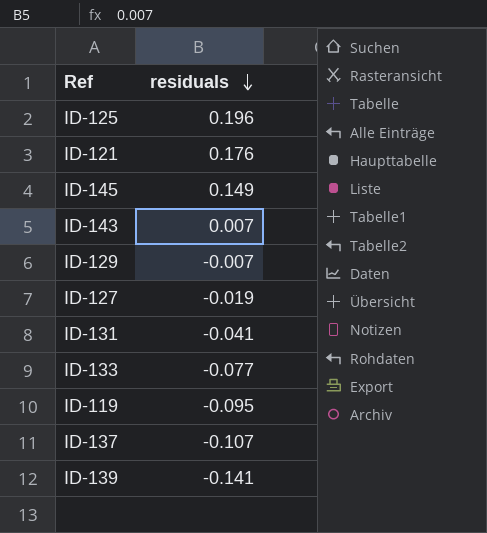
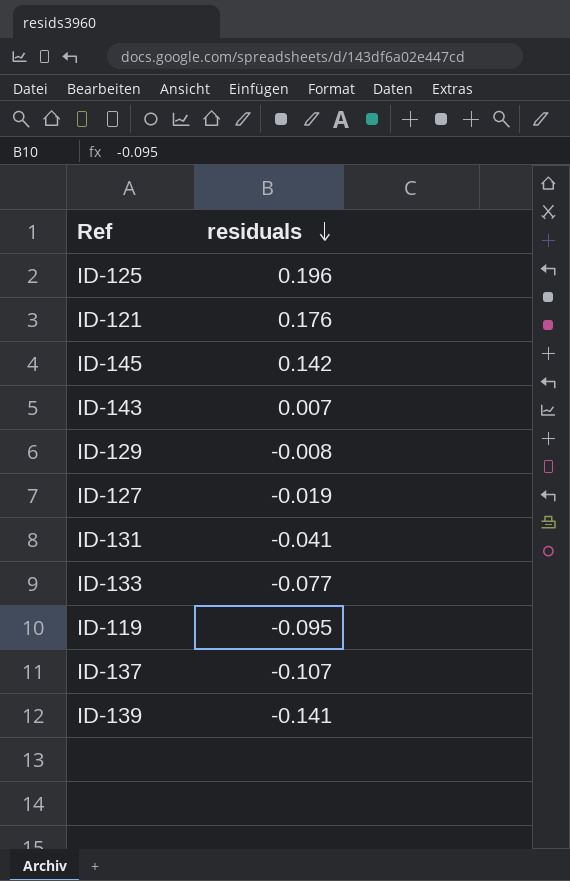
ID-145 | residuals: 0.149 -> 0.142
ID-129 | residuals: -0.007 -> -0.008

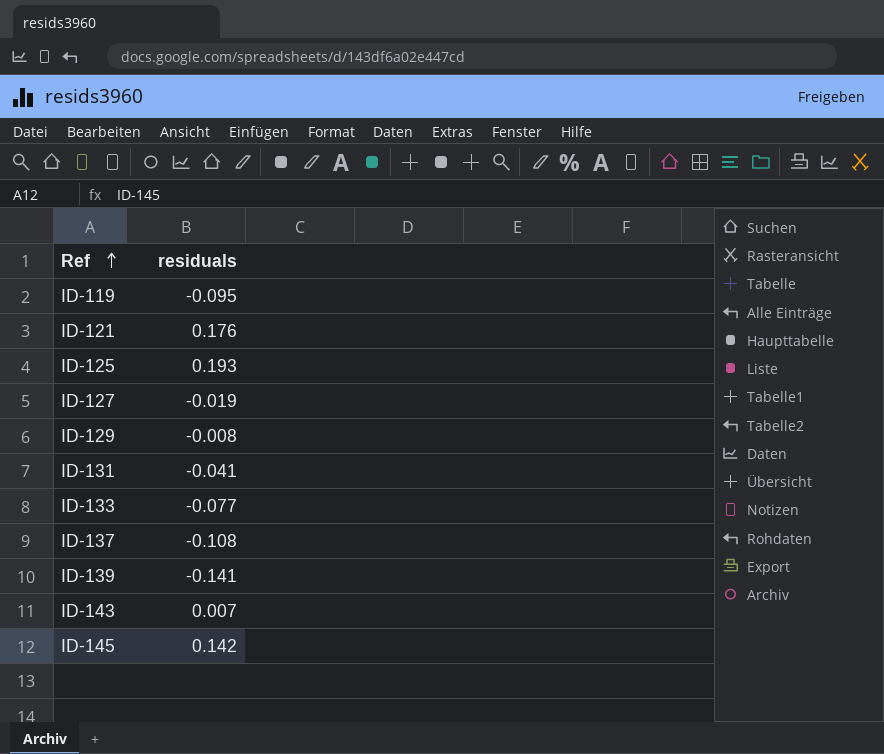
row order: residuals descending -> Ref ascending
ID-125 | residuals: 0.196 -> 0.193
ID-137 | residuals: -0.107 -> -0.108

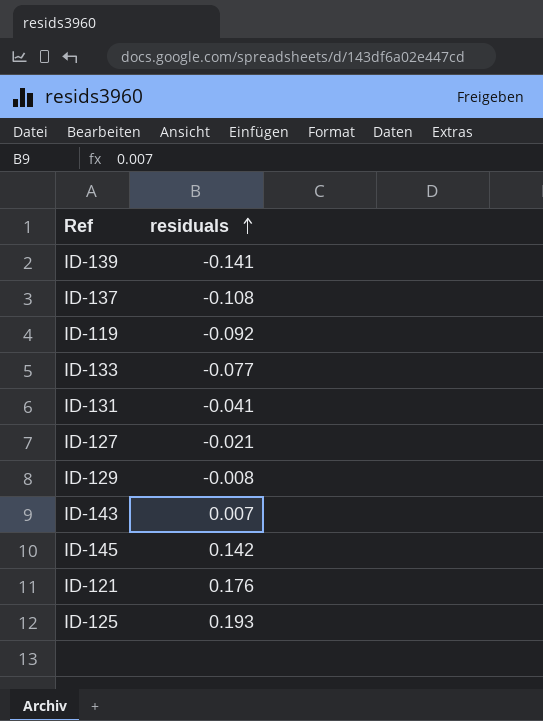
row order: Ref ascending -> residuals ascending
ID-119 | residuals: -0.095 -> -0.092
ID-127 | residuals: -0.019 -> -0.021

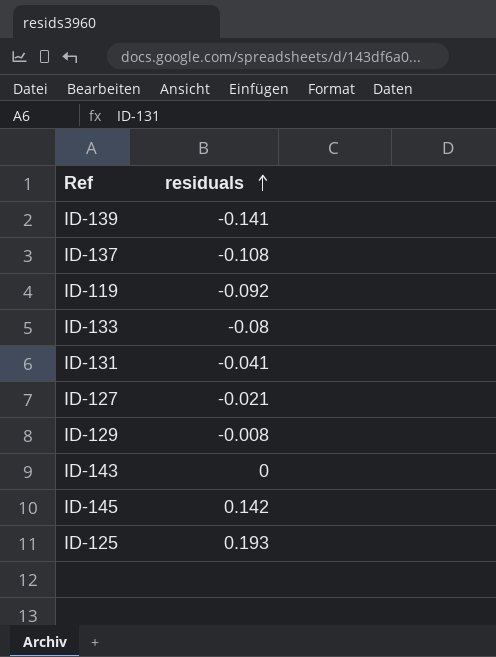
row ID-121: 0.176 -> none
ID-133 | residuals: -0.077 -> -0.08
ID-143 | residuals: 0.007 -> 0

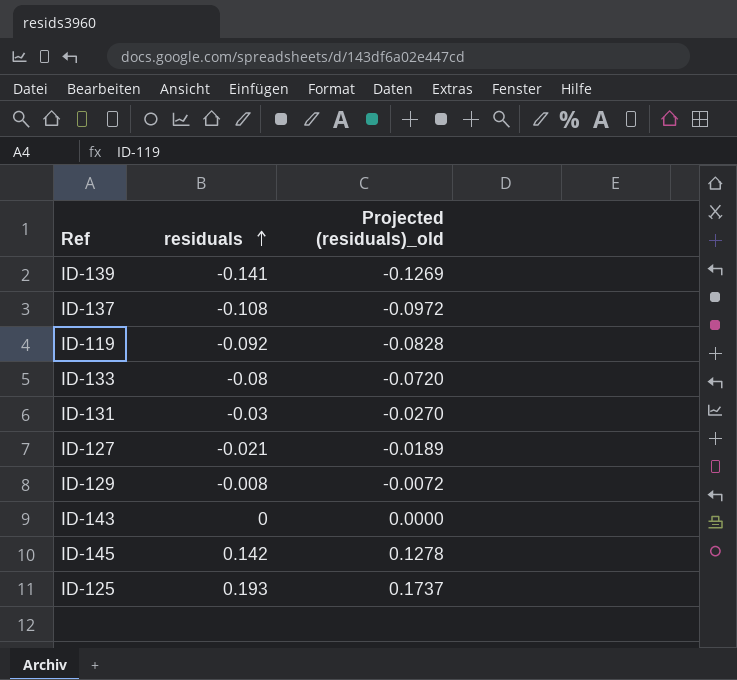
column Projected (residuals)_old | formula: none -> [residuals] * 0.9
ID-131 | residuals: -0.041 -> -0.03

